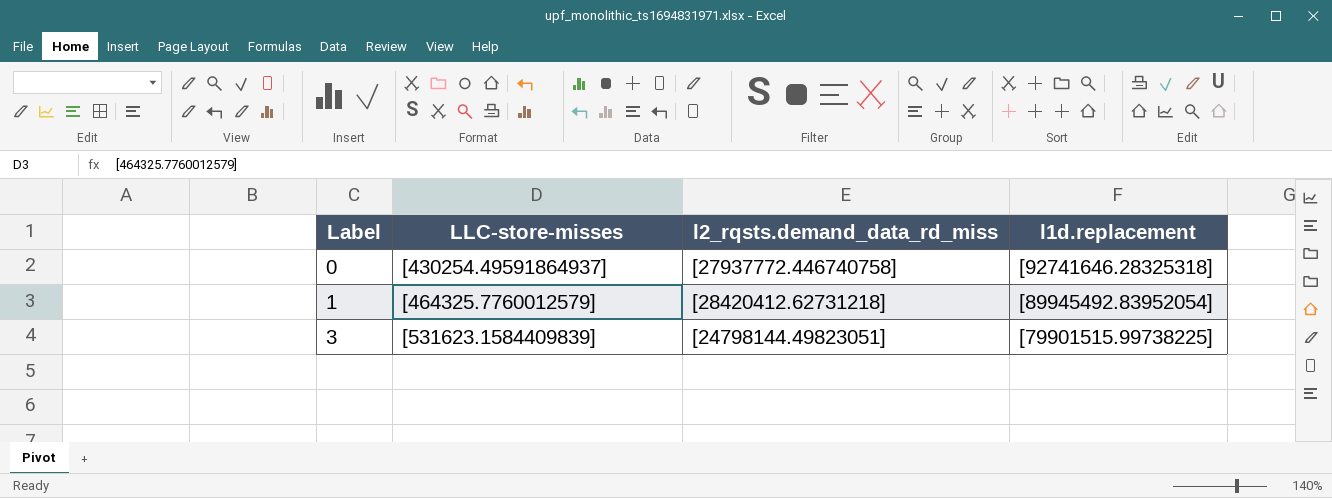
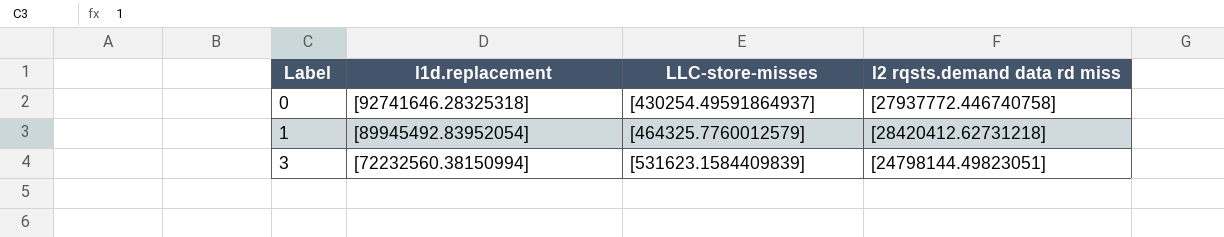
column l1d.replacement | position: 4 -> 2
column name: l2_rqsts.demand_data_rd_miss -> l2 rqsts.demand data rd miss
3 | l1d.replacement: [79901515.99738225] -> [72232560.38150994]

